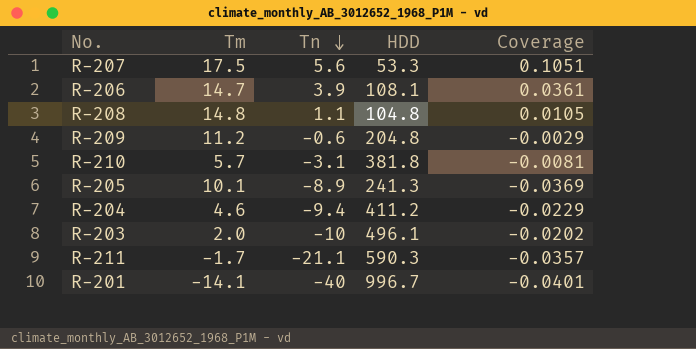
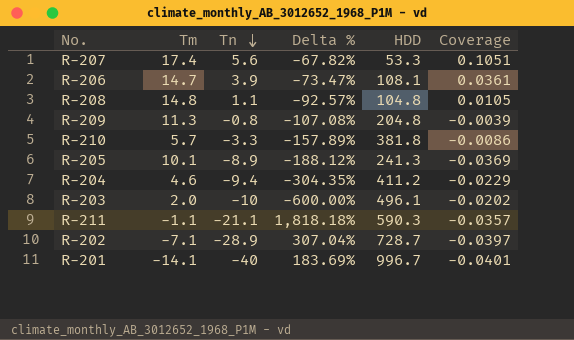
column Delta % | formula: none -> ([Tn] - [Tm]) / [Tm]
R-207 | Tm: 17.5 -> 17.4
R-209 | Tm: 11.2 -> 11.3
R-209 | Tn: -0.6 -> -0.8
R-209 | Coverage: -0.0029 -> -0.0039
R-210 | Tn: -3.1 -> -3.3
R-210 | Coverage: -0.0081 -> -0.0086
R-211 | Tm: -1.7 -> -1.1
row R-202: none -> -7.1 | -28.9 | 307.04% | 728.7 | -0.0397

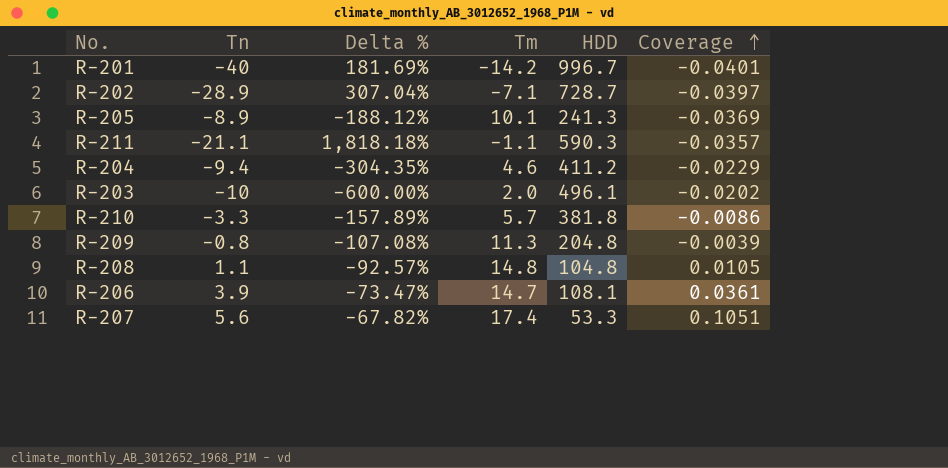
row order: Tn descending -> Coverage ascending
column Tm | position: 2 -> 4
R-201 | Delta %: 183.69% -> 181.69%
R-201 | Tm: -14.1 -> -14.2

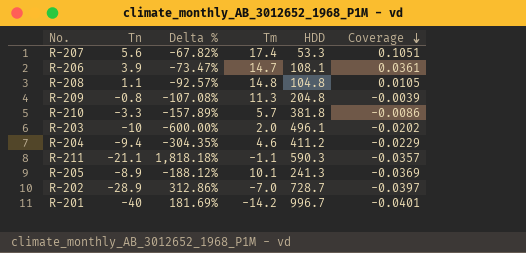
row order: Coverage ascending -> Coverage descending
R-202 | Delta %: 307.04% -> 312.86%
R-202 | Tm: -7.1 -> -7.0

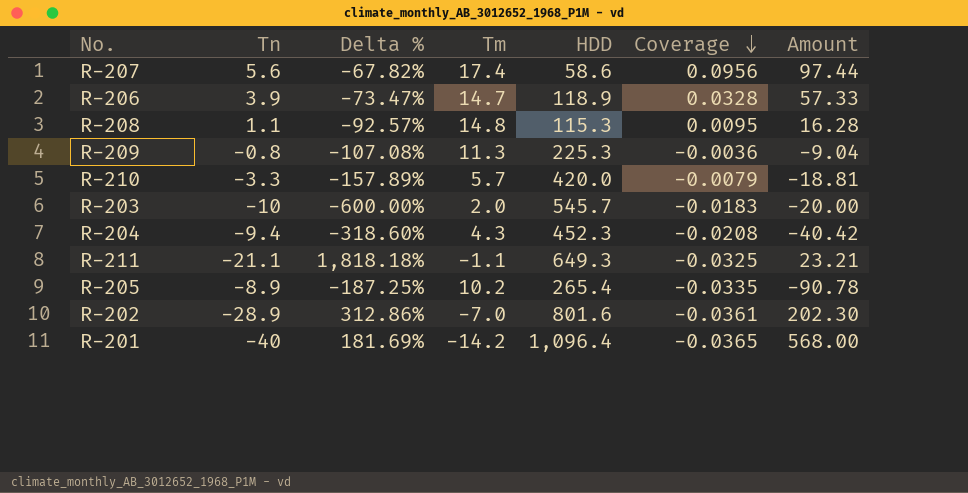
column Amount | formula: none -> [Tn] * [Tm]
R-207 | HDD: 53.3 -> 58.6
R-207 | Coverage: 0.1051 -> 0.0956
R-206 | HDD: 108.1 -> 118.9
R-206 | Coverage: 0.0361 -> 0.0328
R-208 | HDD: 104.8 -> 115.3
R-208 | Coverage: 0.0105 -> 0.0095
R-209 | HDD: 204.8 -> 225.3
R-209 | Coverage: -0.0039 -> -0.0036
R-210 | HDD: 381.8 -> 420.0
R-210 | Coverage: -0.0086 -> -0.0079
R-203 | HDD: 496.1 -> 545.7
R-203 | Coverage: -0.0202 -> -0.0183
R-204 | Delta %: -304.35% -> -318.60%
R-204 | Tm: 4.6 -> 4.3
R-204 | HDD: 411.2 -> 452.3
R-204 | Coverage: -0.0229 -> -0.0208
R-211 | HDD: 590.3 -> 649.3
R-211 | Coverage: -0.0357 -> -0.0325
R-205 | Delta %: -188.12% -> -187.25%
R-205 | Tm: 10.1 -> 10.2
R-205 | HDD: 241.3 -> 265.4
R-205 | Coverage: -0.0369 -> -0.0335
R-202 | HDD: 728.7 -> 801.6
R-202 | Coverage: -0.0397 -> -0.0361
R-201 | HDD: 996.7 -> 1,096.4
R-201 | Coverage: -0.0401 -> -0.0365

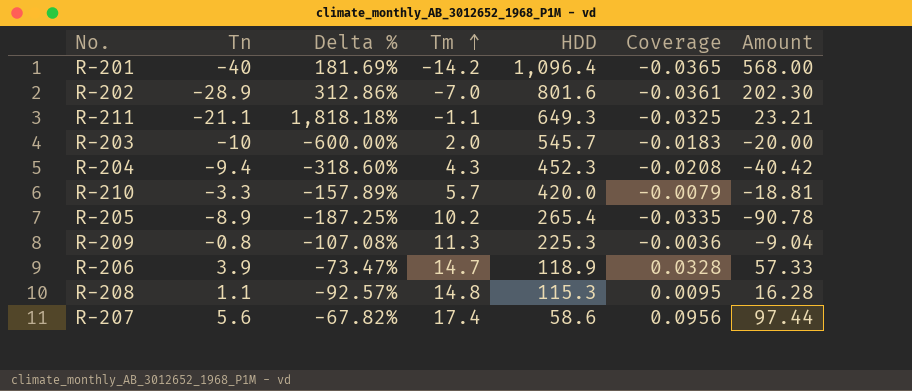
row order: Coverage descending -> Tm ascending

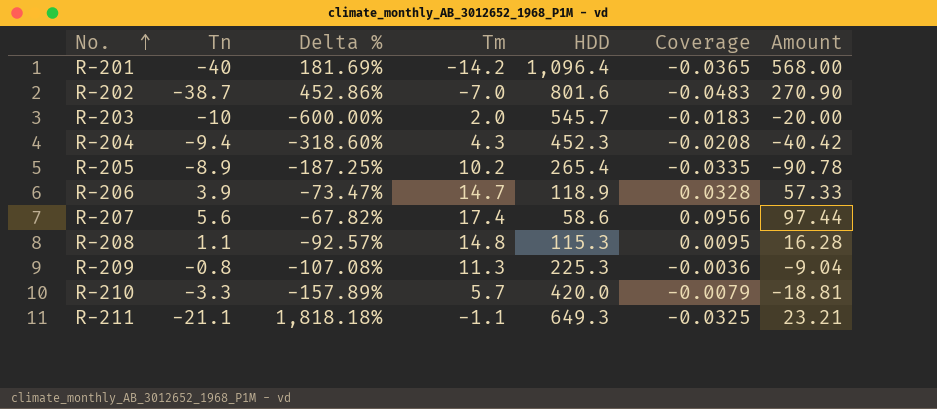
row order: Tm ascending -> No. ascending
R-202 | Tn: -28.9 -> -38.7
R-202 | Delta %: 312.86% -> 452.86%
R-202 | Coverage: -0.0361 -> -0.0483
R-202 | Amount: 202.30 -> 270.90

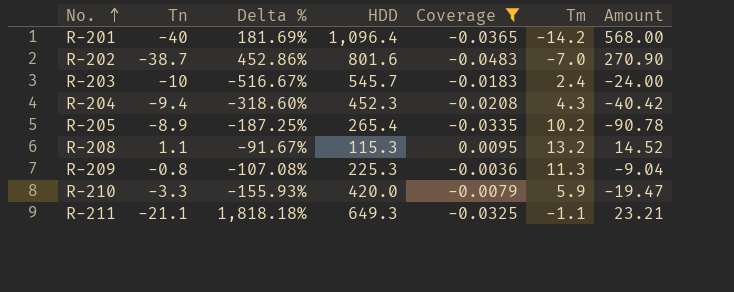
filter: none -> Coverage <= 0.0095
column Tm | position: 4 -> 6
R-203 | Delta %: -600.00% -> -516.67%
R-203 | Tm: 2.0 -> 2.4
R-203 | Amount: -20.00 -> -24.00
R-208 | Delta %: -92.57% -> -91.67%
R-208 | Tm: 14.8 -> 13.2
R-208 | Amount: 16.28 -> 14.52
R-210 | Delta %: -157.89% -> -155.93%
R-210 | Tm: 5.7 -> 5.9
R-210 | Amount: -18.81 -> -19.47

